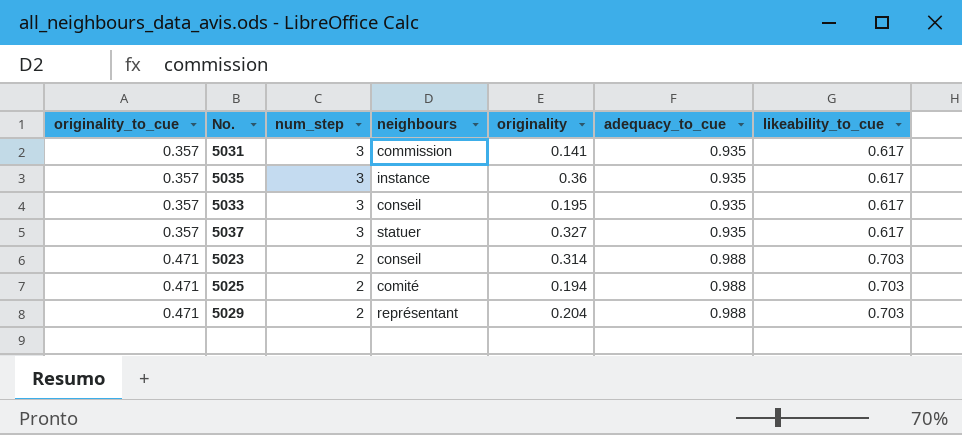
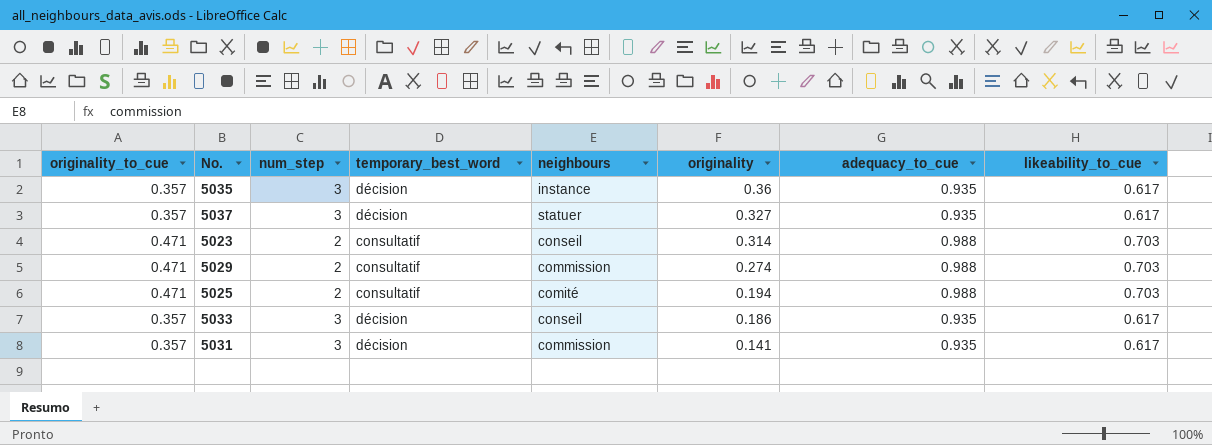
row order: originality_to_cue ascending -> originality descending
column temporary_best_word | position: none -> 4
5029 | neighbours: représentant -> commission
5029 | originality: 0.204 -> 0.274
5033 | originality: 0.195 -> 0.186

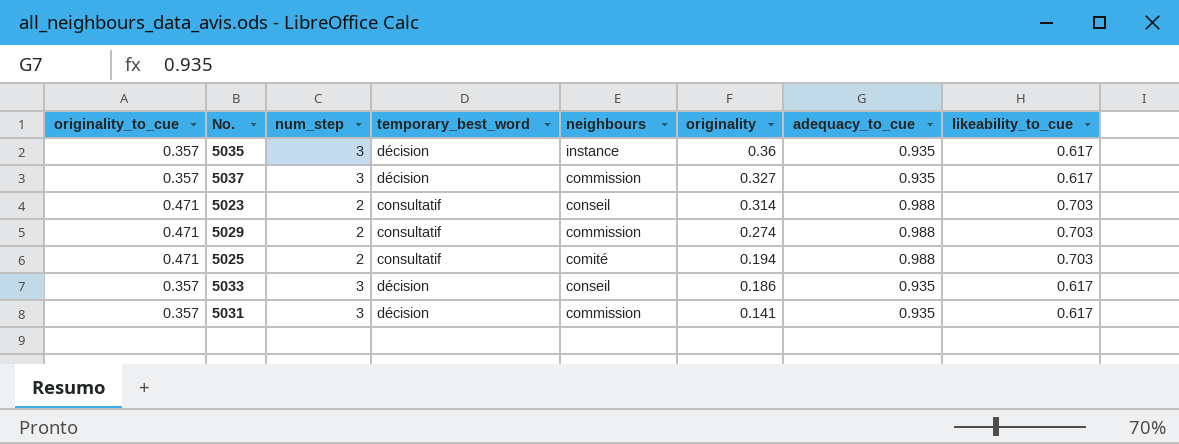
5037 | neighbours: statuer -> commission

